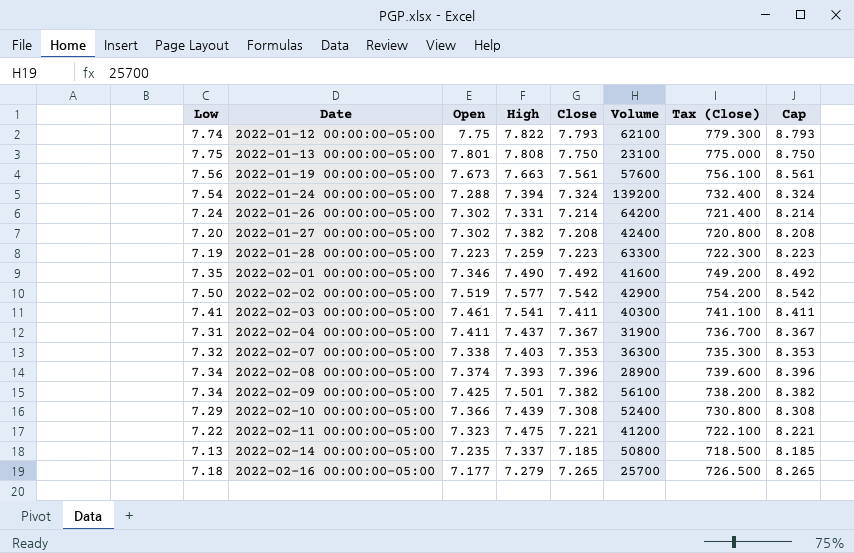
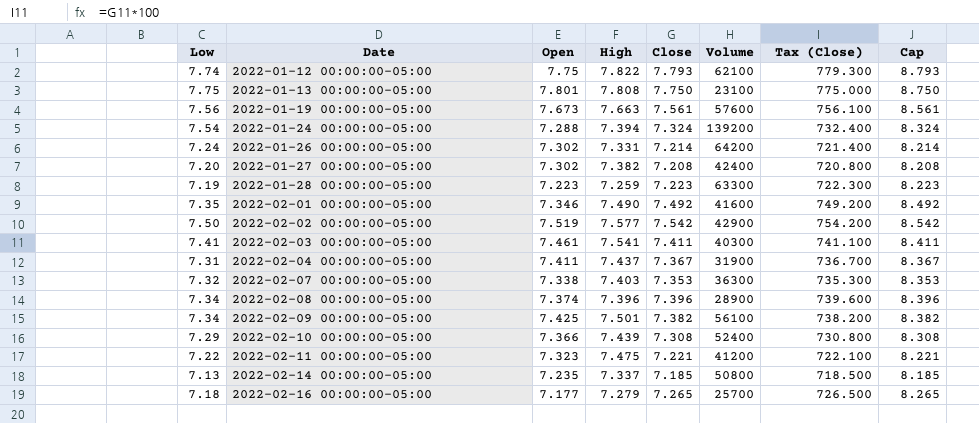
2022-02-08 00:00:00-05:00 | High: 7.393 -> 7.396

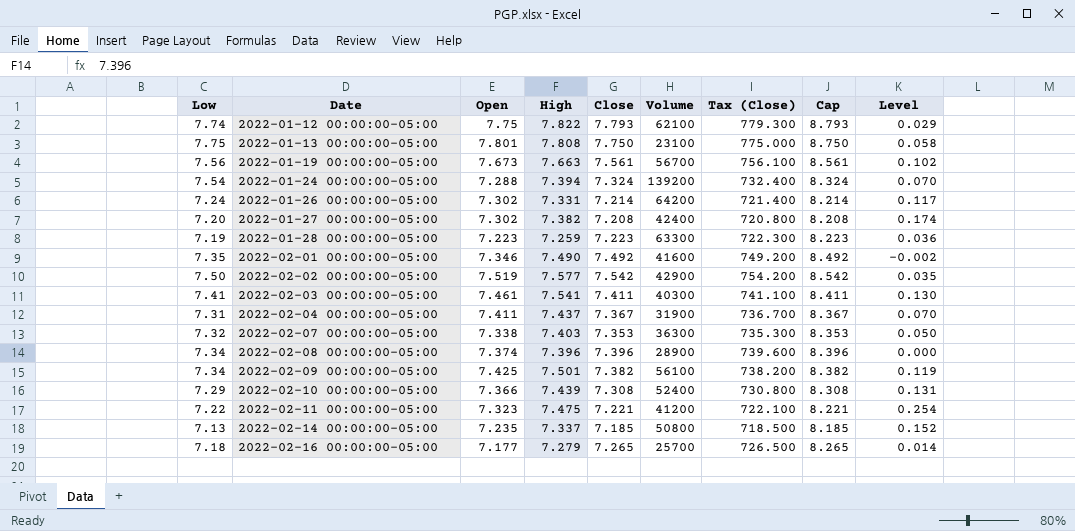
column Level | formula: none -> [High] - [Close]
2022-01-19 00:00:00-05:00 | Volume: 57600 -> 56700

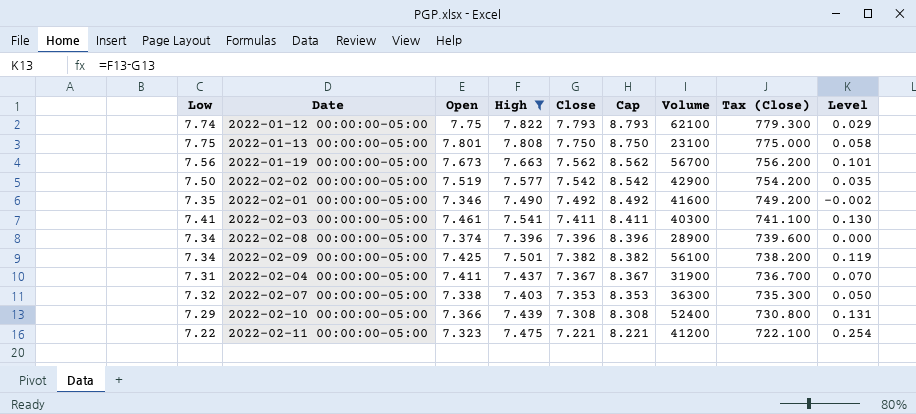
filter: none -> High >= 7.396
row order: Date ascending -> Close descending
column Cap | position: 8 -> 6
2022-01-19 00:00:00-05:00 | Close: 7.561 -> 7.562
2022-01-19 00:00:00-05:00 | Cap: 8.561 -> 8.562
2022-01-19 00:00:00-05:00 | Tax (Close): 756.100 -> 756.200
2022-01-19 00:00:00-05:00 | Level: 0.102 -> 0.101

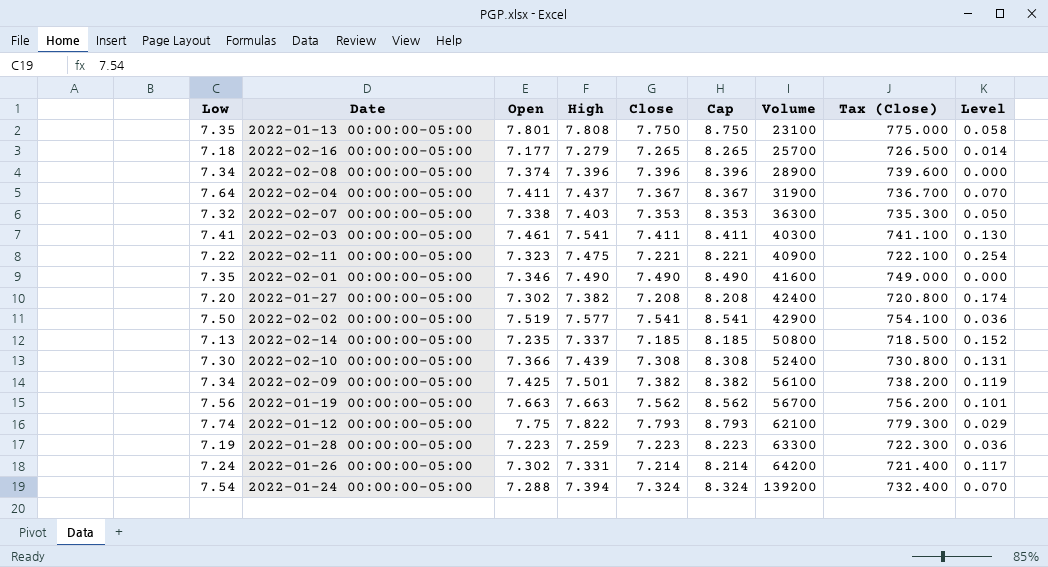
filter: High >= 7.396 -> none
row order: Close descending -> Volume ascending
2022-01-13 00:00:00-05:00 | Low: 7.75 -> 7.35
2022-02-04 00:00:00-05:00 | Low: 7.31 -> 7.64
2022-02-11 00:00:00-05:00 | Volume: 41200 -> 40900
2022-02-01 00:00:00-05:00 | Close: 7.492 -> 7.490
2022-02-01 00:00:00-05:00 | Cap: 8.492 -> 8.490
2022-02-01 00:00:00-05:00 | Tax (Close): 749.200 -> 749.000
2022-02-01 00:00:00-05:00 | Level: -0.002 -> 0.000
2022-02-02 00:00:00-05:00 | Close: 7.542 -> 7.541
2022-02-02 00:00:00-05:00 | Cap: 8.542 -> 8.541
2022-02-02 00:00:00-05:00 | Tax (Close): 754.200 -> 754.100
2022-02-02 00:00:00-05:00 | Level: 0.035 -> 0.036
2022-02-10 00:00:00-05:00 | Low: 7.29 -> 7.30
2022-01-19 00:00:00-05:00 | Open: 7.673 -> 7.663

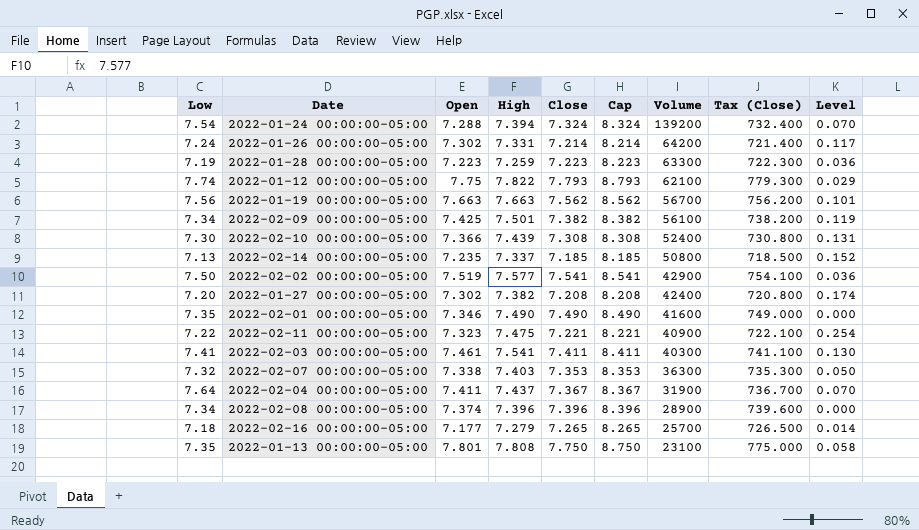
row order: Volume ascending -> Volume descending

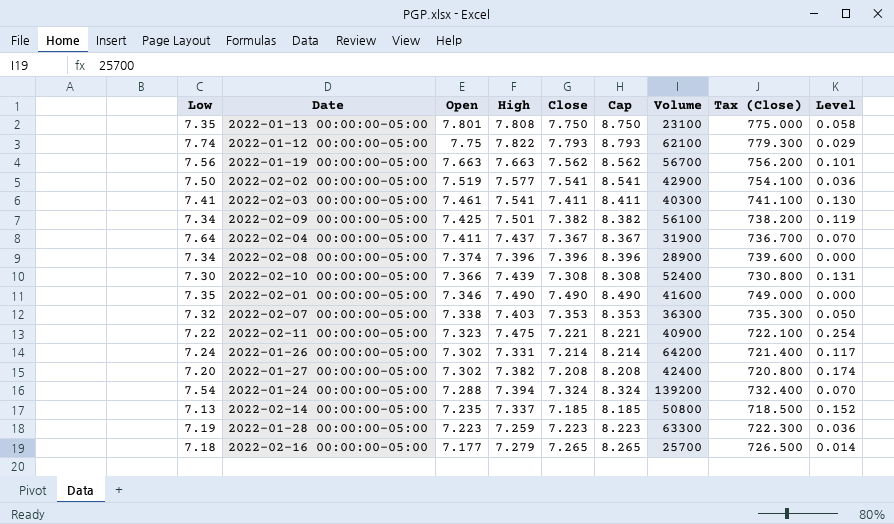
row order: Volume descending -> Open descending

